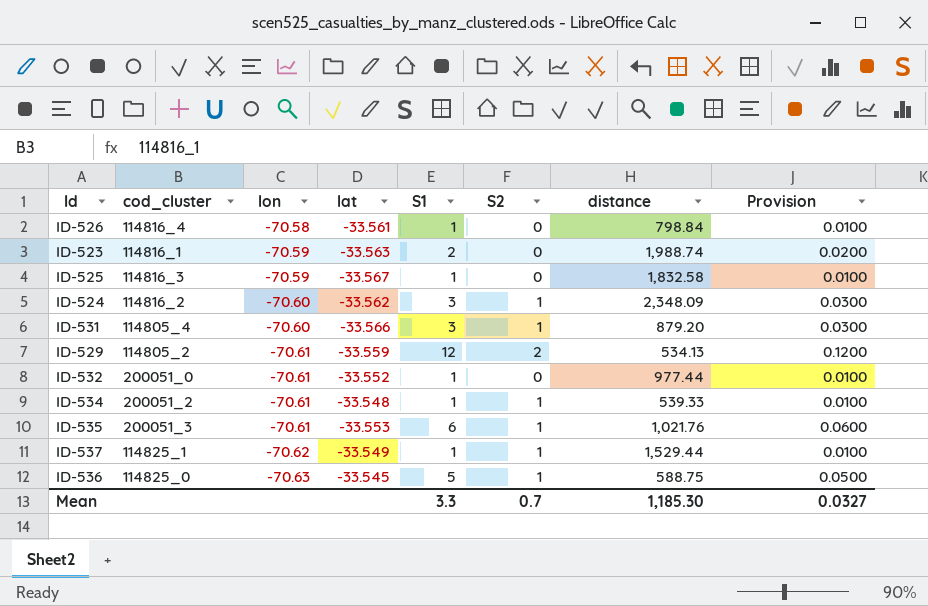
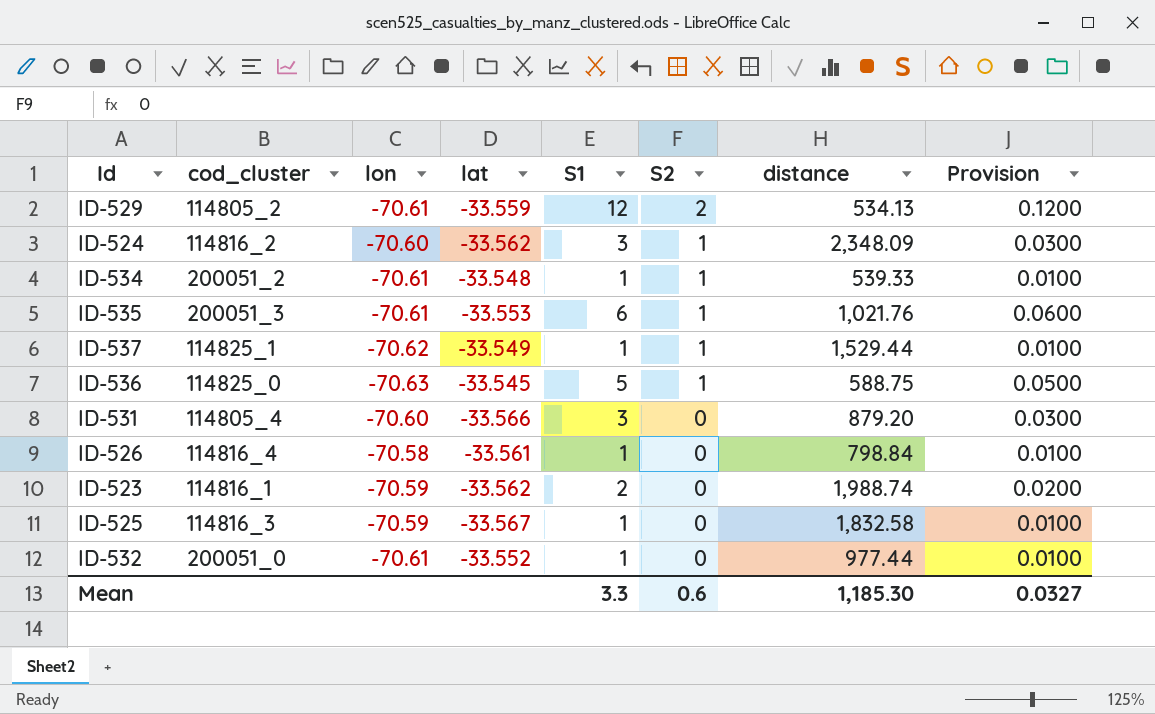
row order: lon descending -> S2 descending
ID-531 | S2: 1 -> 0
ID-523 | lat: -33.563 -> -33.562
Mean | S2: 0.7 -> 0.6

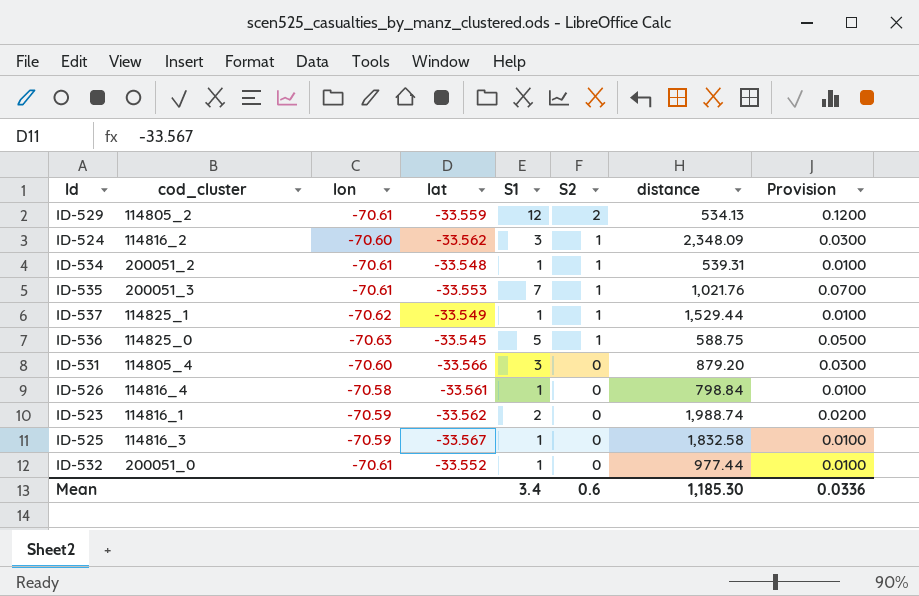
ID-534 | distance: 539.33 -> 539.31
ID-535 | S1: 6 -> 7
ID-535 | Provision: 0.0600 -> 0.0700
Mean | S1: 3.3 -> 3.4
Mean | Provision: 0.0327 -> 0.0336

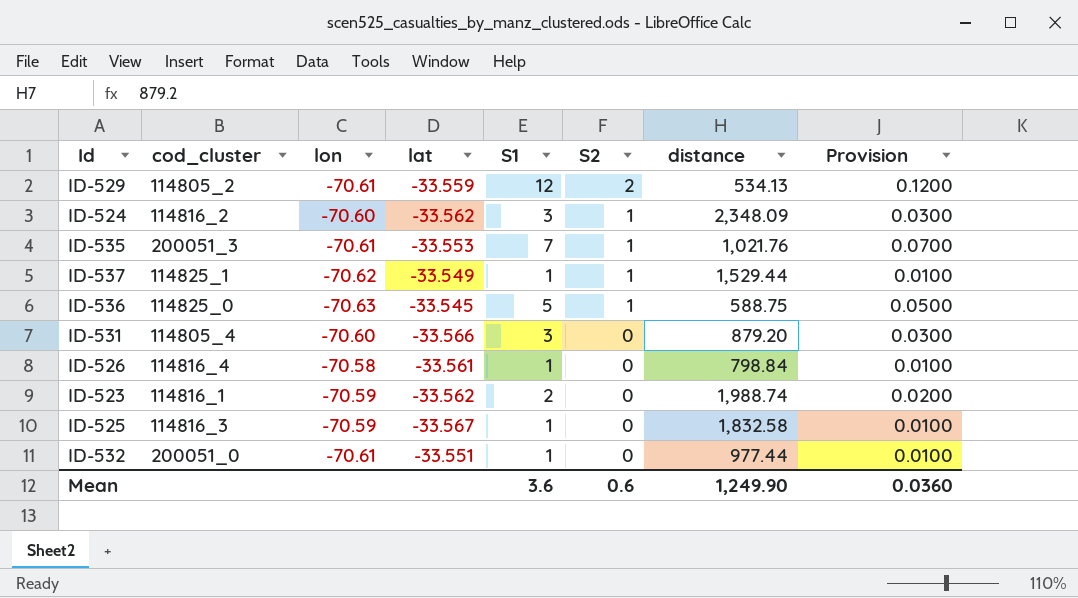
row ID-534: 200051_2 | -70.61 | -33.548 | 1 | 1 | 539.31 | 0.0100 -> none
ID-532 | lat: -33.552 -> -33.551
Mean | S1: 3.4 -> 3.6
Mean | distance: 1,185.30 -> 1,249.90
Mean | Provision: 0.0336 -> 0.0360

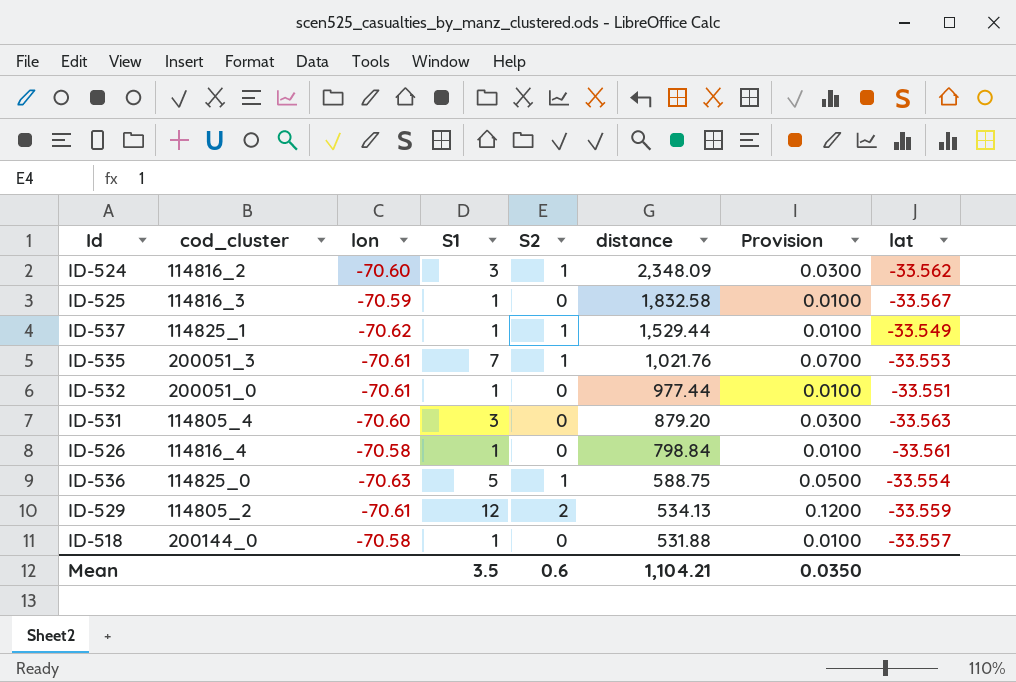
row order: S2 descending -> distance descending
column lat | position: 4 -> 8
row ID-523: 114816_1 | -70.59 | -33.562 | 2 | 0 | 1,988.74 | 0.0200 -> none
ID-531 | lat: -33.566 -> -33.563
ID-536 | lat: -33.545 -> -33.554
row ID-518: none -> 200144_0 | -70.58 | 1 | 0 | 531.88 | 0.0100 | -33.557
Mean | S1: 3.6 -> 3.5
Mean | distance: 1,249.90 -> 1,104.21
Mean | Provision: 0.0360 -> 0.0350

